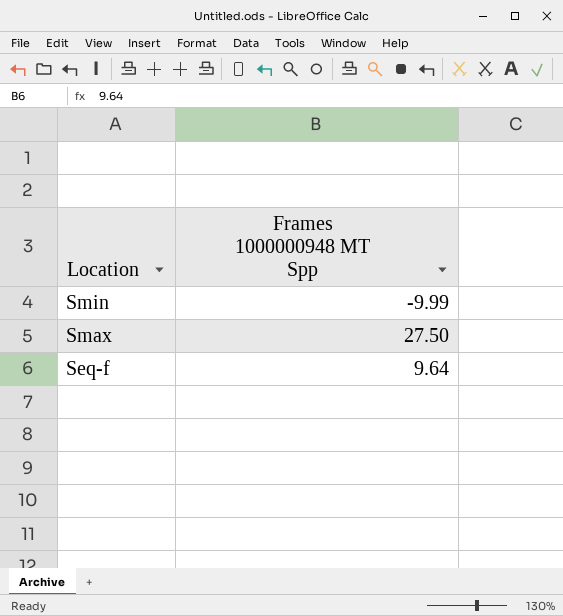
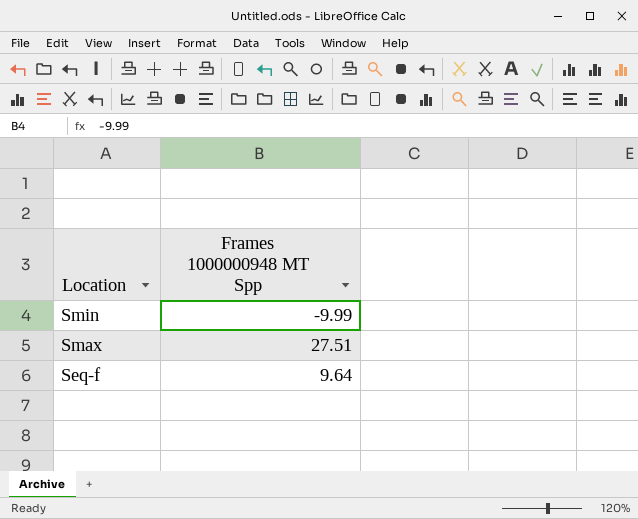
Smax | Frames 1000000948 MT Spp: 27.50 -> 27.51

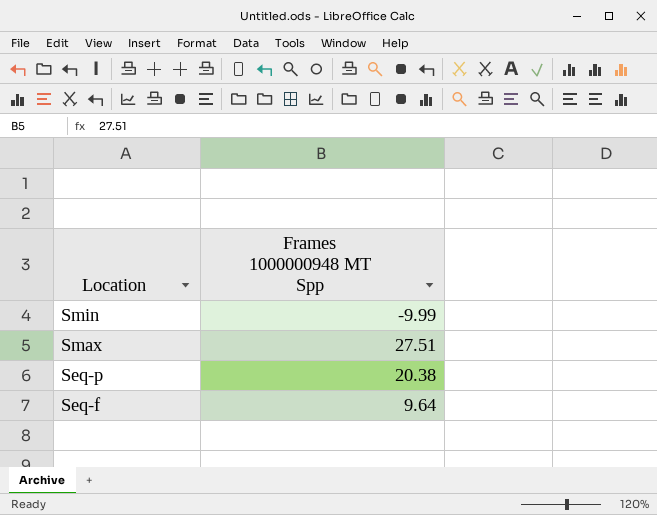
row Seq-p: none -> 20.38

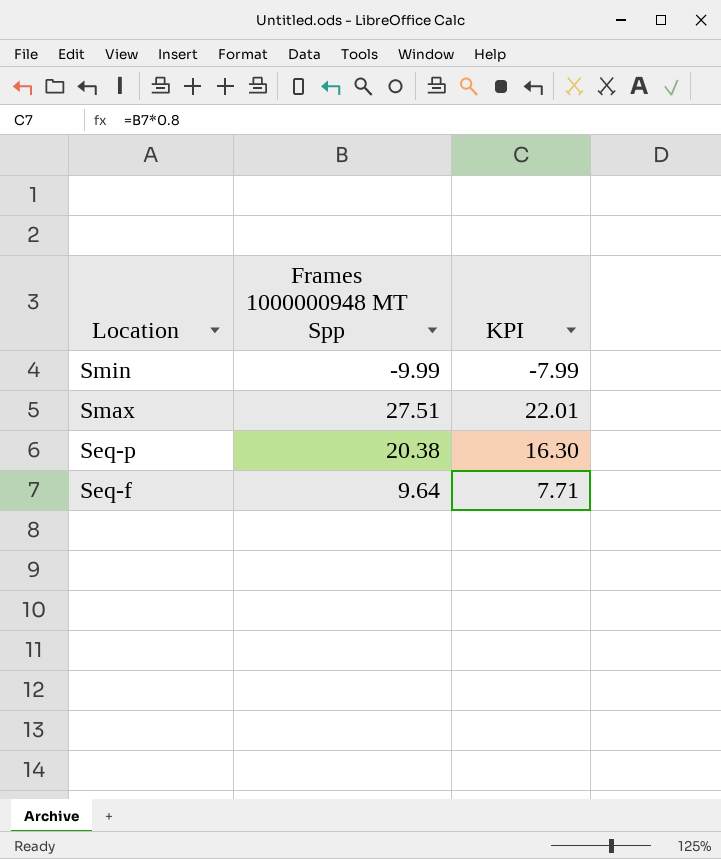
column KPI | formula: none -> [Frames 1000000948 MT Spp] * 0.8

